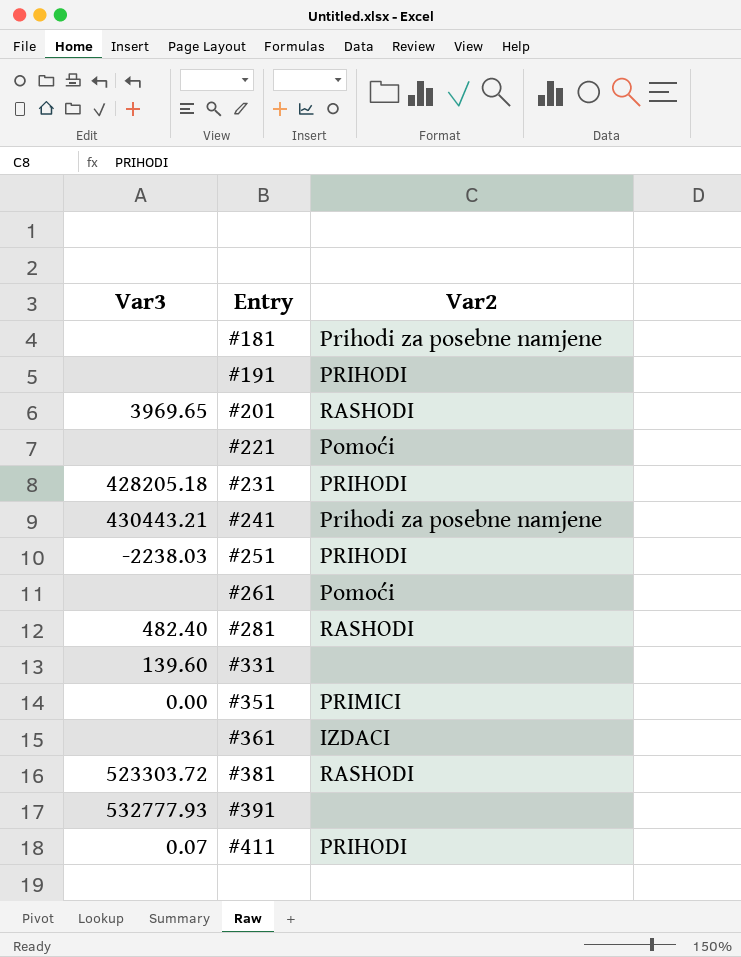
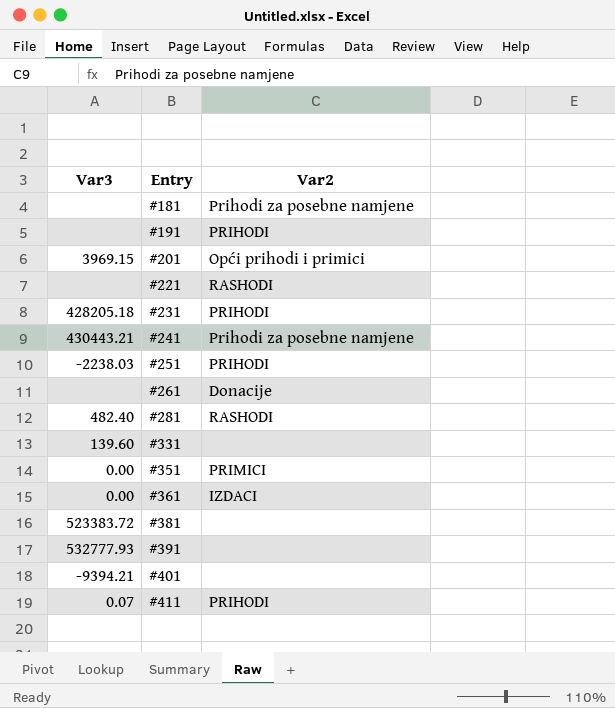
#201 | Var3: 3969.65 -> 3969.15
#201 | Var2: RASHODI -> Opći prihodi i primici
#221 | Var2: Pomoći -> RASHODI
#261 | Var2: Pomoći -> Donacije
#361 | Var3: none -> 0.00
#381 | Var3: 523303.72 -> 523383.72
#381 | Var2: RASHODI -> none
row #401: none -> -9394.21 | none

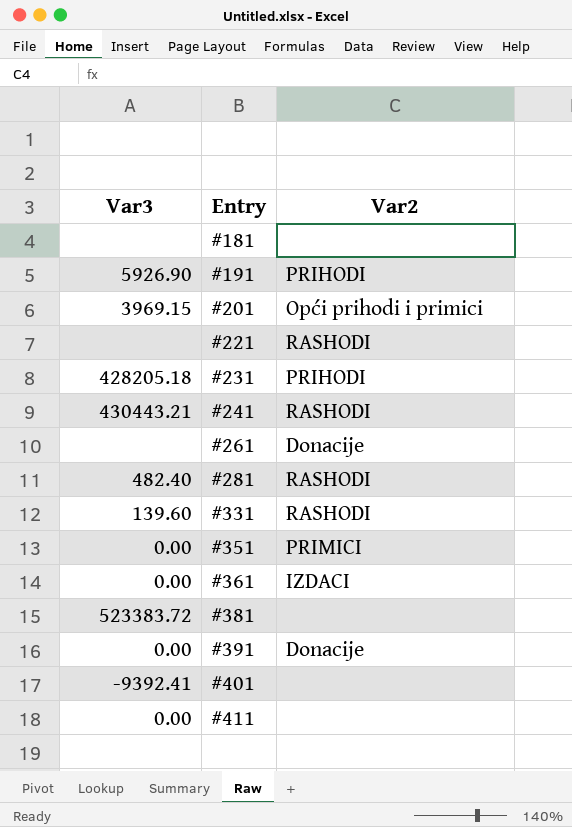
row #251: -2238.03 | PRIHODI -> none
#181 | Var2: Prihodi za posebne namjene -> none
#191 | Var3: none -> 5926.90
#241 | Var2: Prihodi za posebne namjene -> RASHODI
#331 | Var2: none -> RASHODI
#391 | Var3: 532777.93 -> 0.00
#391 | Var2: none -> Donacije
#401 | Var3: -9394.21 -> -9392.41
#411 | Var3: 0.07 -> 0.00
#411 | Var2: PRIHODI -> none

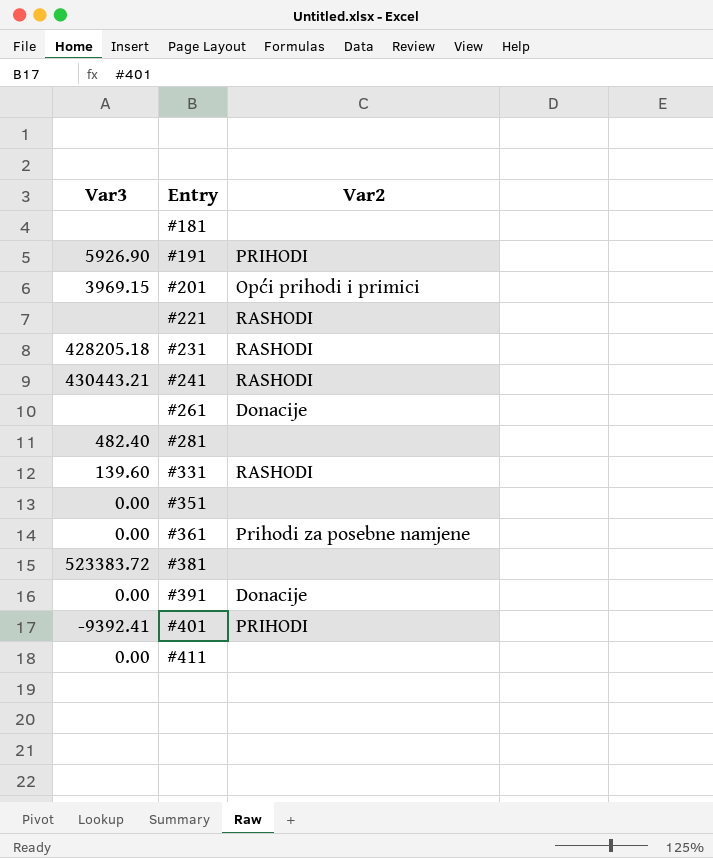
#231 | Var2: PRIHODI -> RASHODI
#281 | Var2: RASHODI -> none
#351 | Var2: PRIMICI -> none
#361 | Var2: IZDACI -> Prihodi za posebne namjene
#401 | Var2: none -> PRIHODI

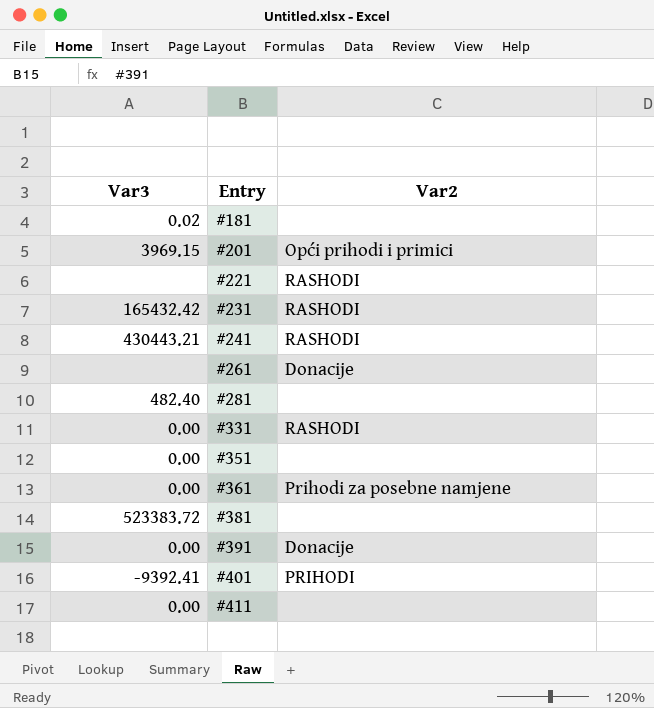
row #191: 5926.90 | PRIHODI -> none
#181 | Var3: none -> 0.02
#231 | Var3: 428205.18 -> 165432.42
#331 | Var3: 139.60 -> 0.00

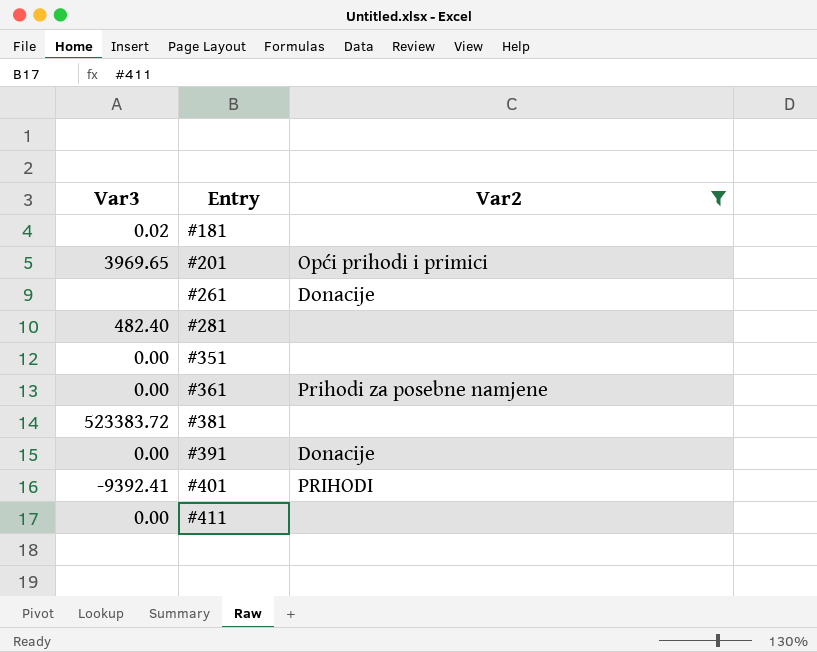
filter: none -> Var2 != RASHODI
#201 | Var3: 3969.15 -> 3969.65

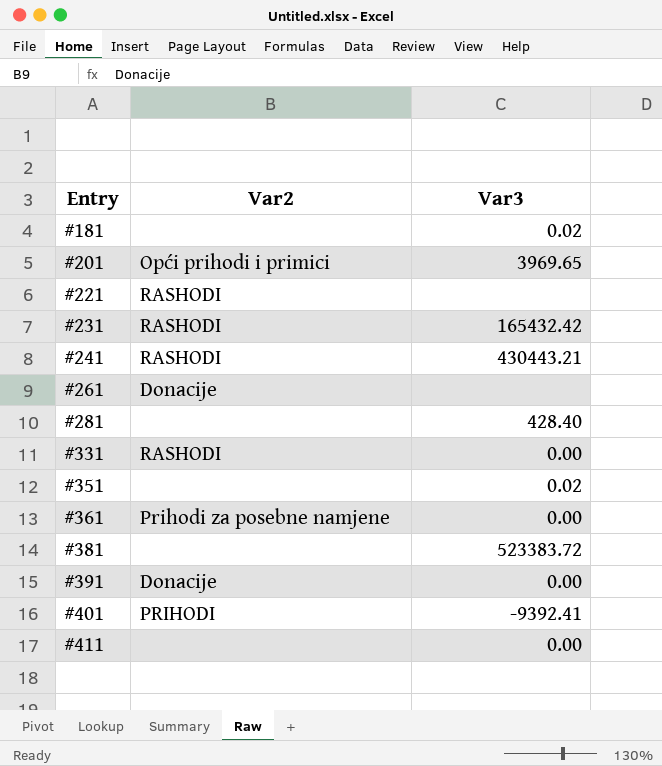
filter: Var2 != RASHODI -> none
column Var3 | position: 1 -> 3
#281 | Var3: 482.40 -> 428.40
#351 | Var3: 0.00 -> 0.02

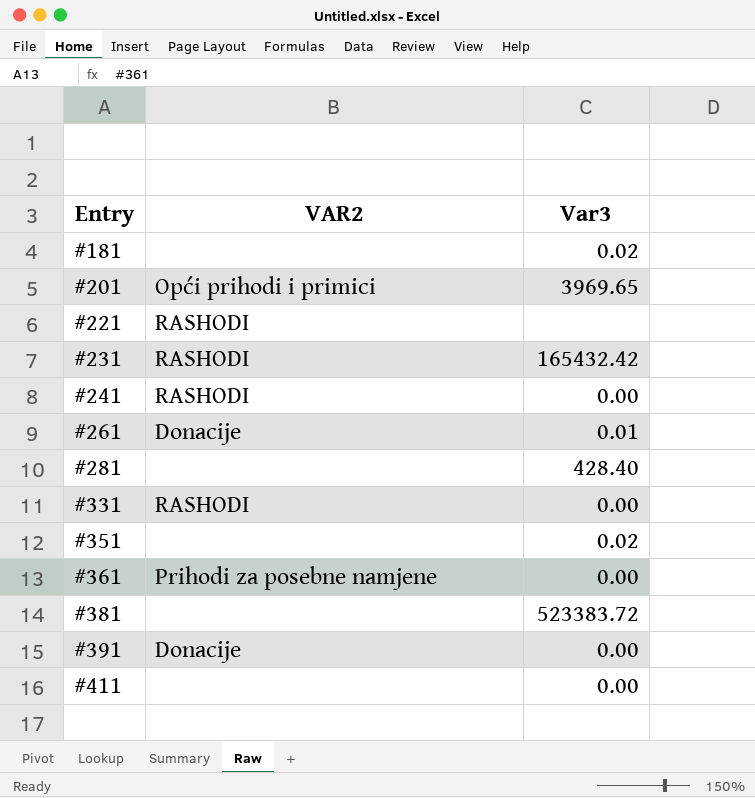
column name: Var2 -> VAR2
row #401: PRIHODI | -9392.41 -> none
#241 | Var3: 430443.21 -> 0.00
#261 | Var3: none -> 0.01

